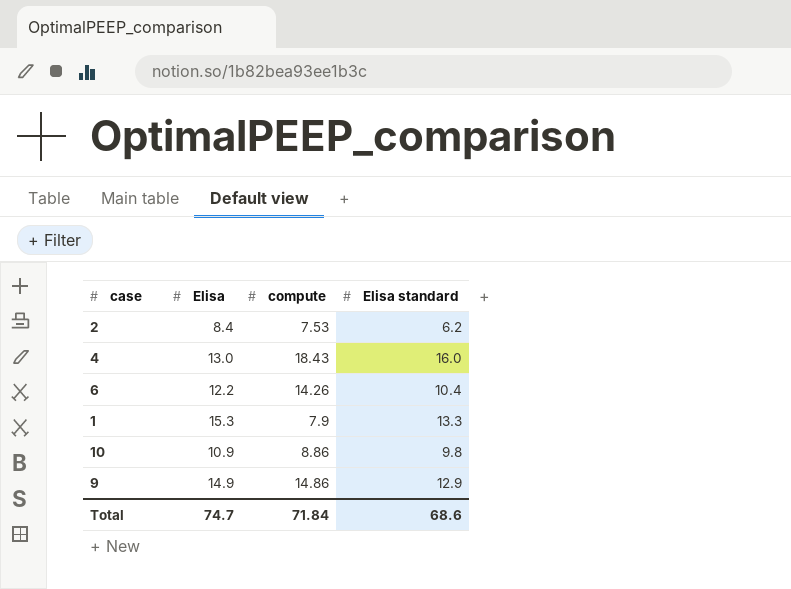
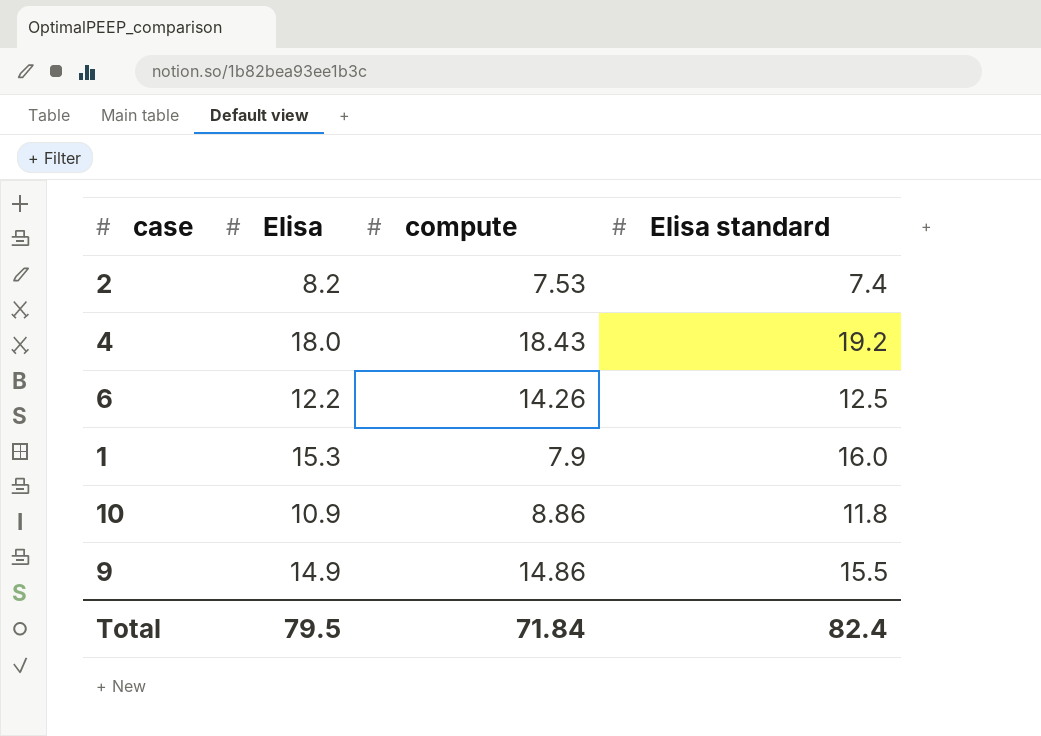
2 | Elisa: 8.4 -> 8.2
2 | Elisa standard: 6.2 -> 7.4
4 | Elisa: 13.0 -> 18.0
4 | Elisa standard: 16.0 -> 19.2
6 | Elisa standard: 10.4 -> 12.5
1 | Elisa standard: 13.3 -> 16.0
10 | Elisa standard: 9.8 -> 11.8
9 | Elisa standard: 12.9 -> 15.5
Total | Elisa: 74.7 -> 79.5
Total | Elisa standard: 68.6 -> 82.4

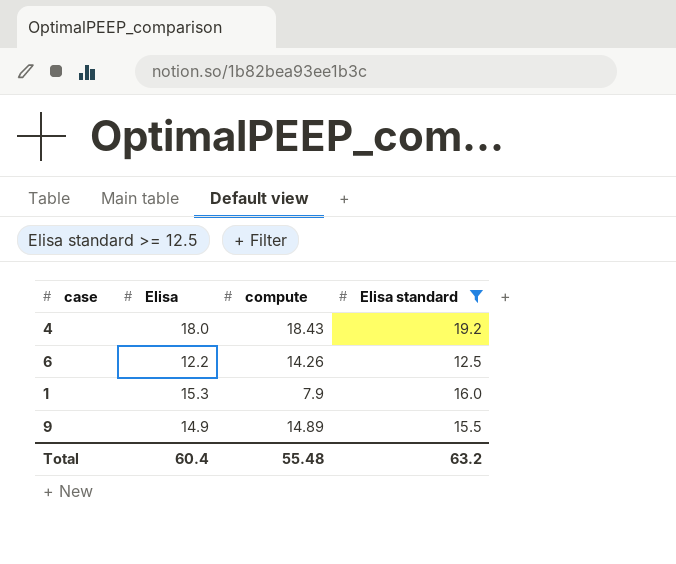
filter: none -> Elisa standard >= 12.5
9 | compute: 14.86 -> 14.89
Total | Elisa: 79.5 -> 60.4
Total | compute: 71.84 -> 55.48
Total | Elisa standard: 82.4 -> 63.2

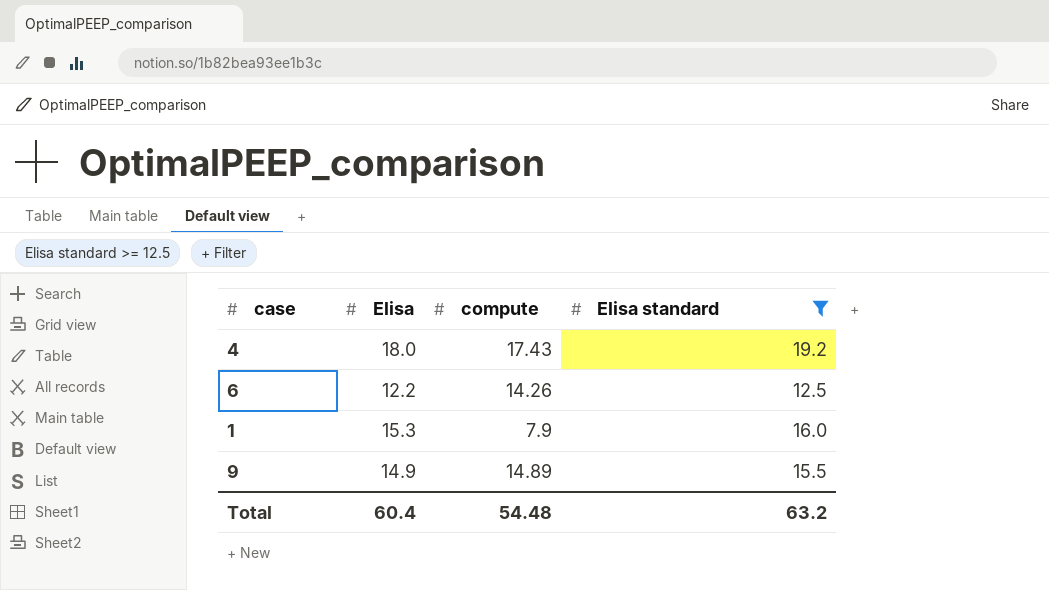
4 | compute: 18.43 -> 17.43
Total | compute: 55.48 -> 54.48

